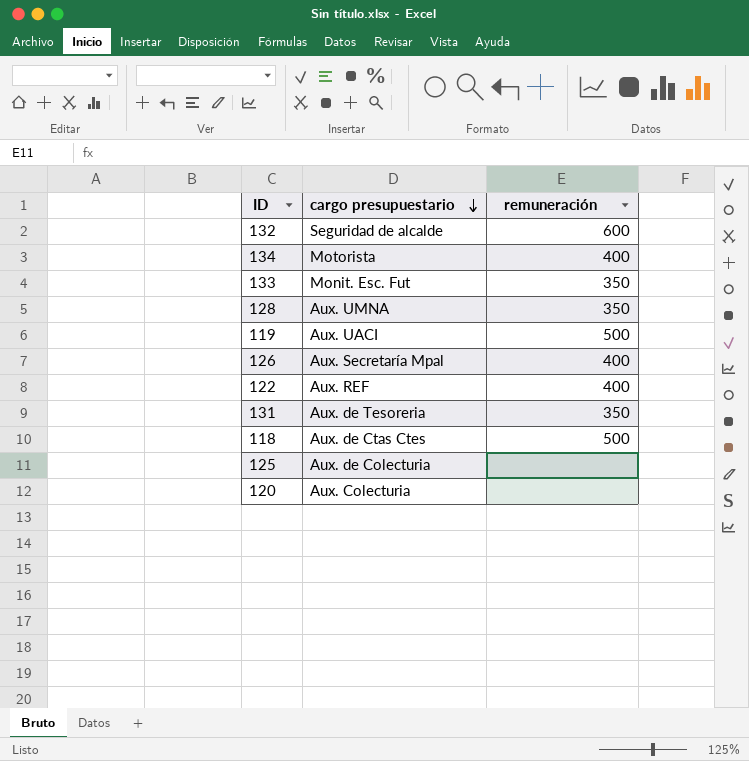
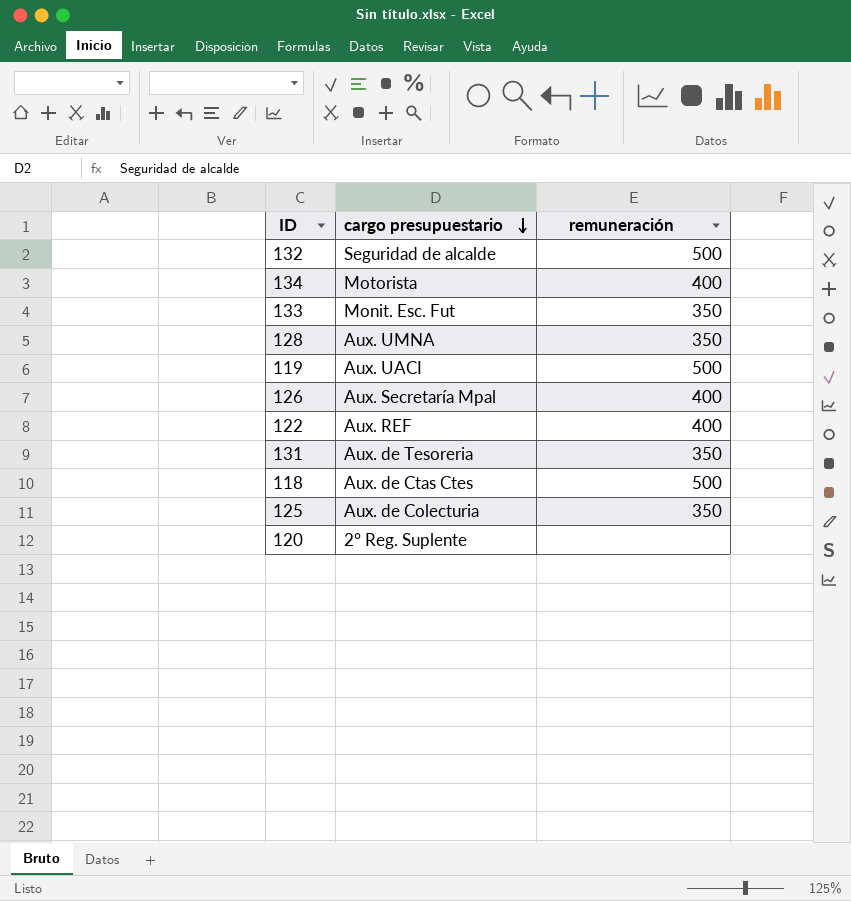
132 | remuneración: 600 -> 500
125 | remuneración: none -> 350
120 | cargo presupuestario: Aux. Colecturia -> 2° Reg. Suplente

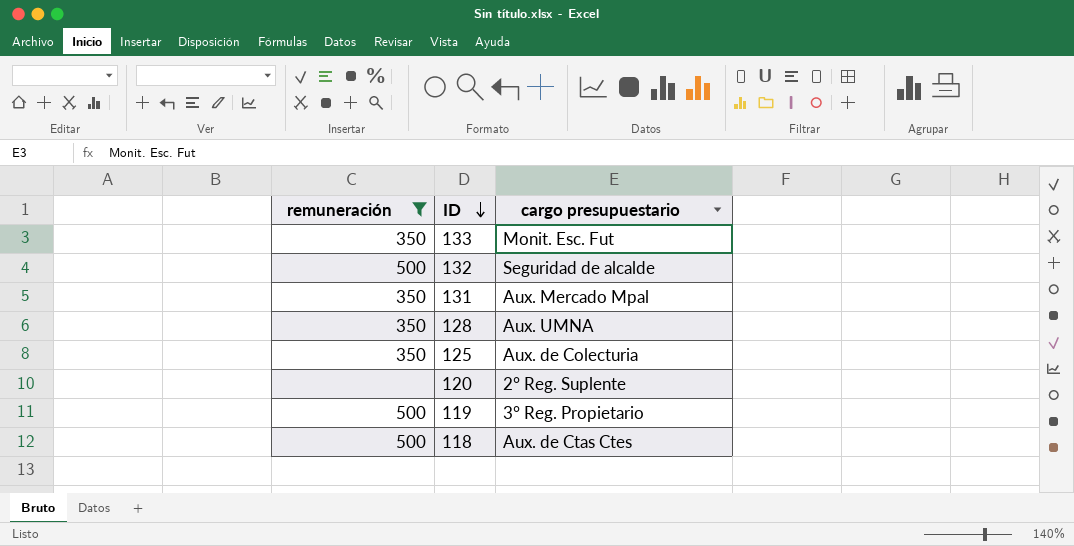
filter: none -> remuneración != 400
row order: cargo presupuestario descending -> ID descending
column remuneración | position: 3 -> 1
131 | cargo presupuestario: Aux. de Tesoreria -> Aux. Mercado Mpal
119 | cargo presupuestario: Aux. UACI -> 3° Reg. Propietario

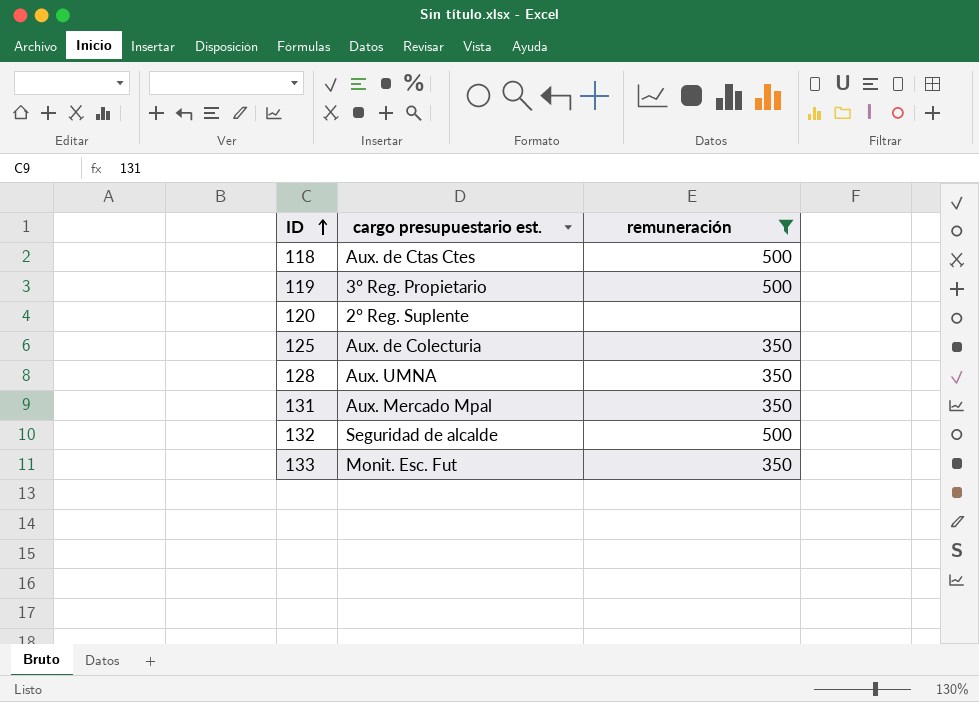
row order: ID descending -> ID ascending
column name: cargo presupuestario -> cargo presupuestario est.
column remuneración | position: 1 -> 3

